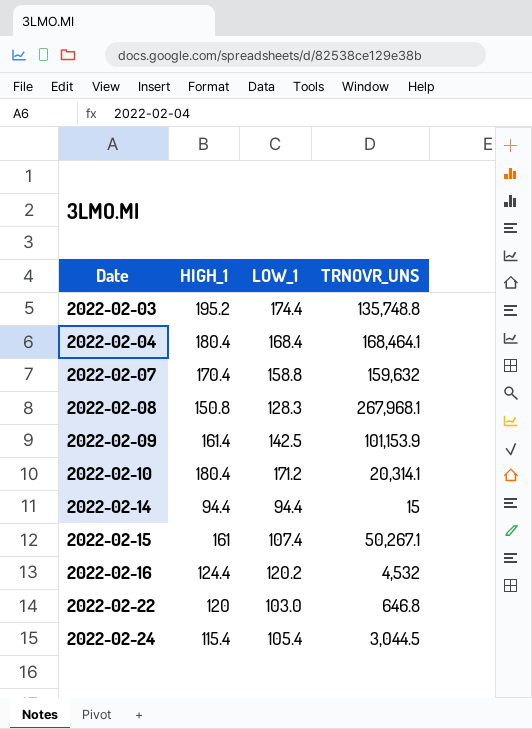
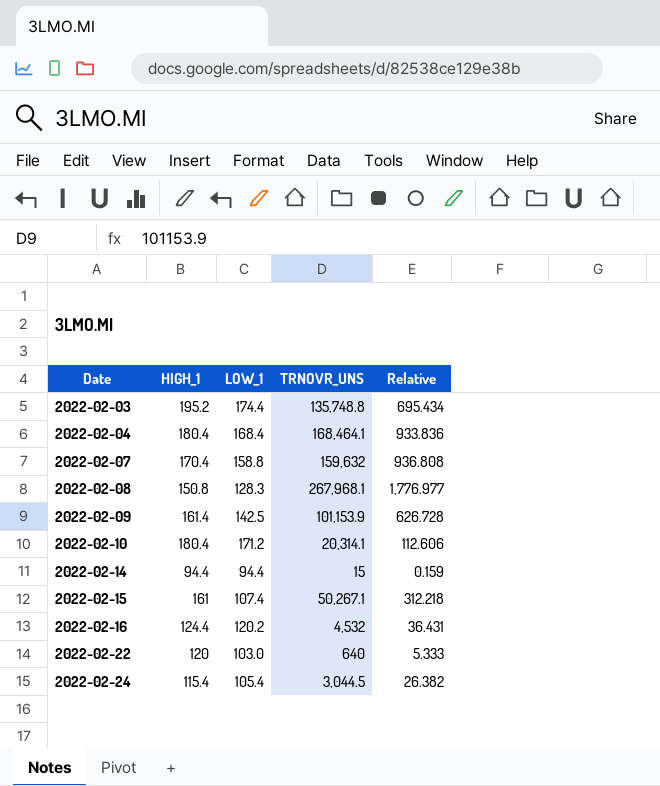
column Relative | formula: none -> [TRNOVR_UNS] / [HIGH_1]
2022-02-22 | TRNOVR_UNS: 646.8 -> 640

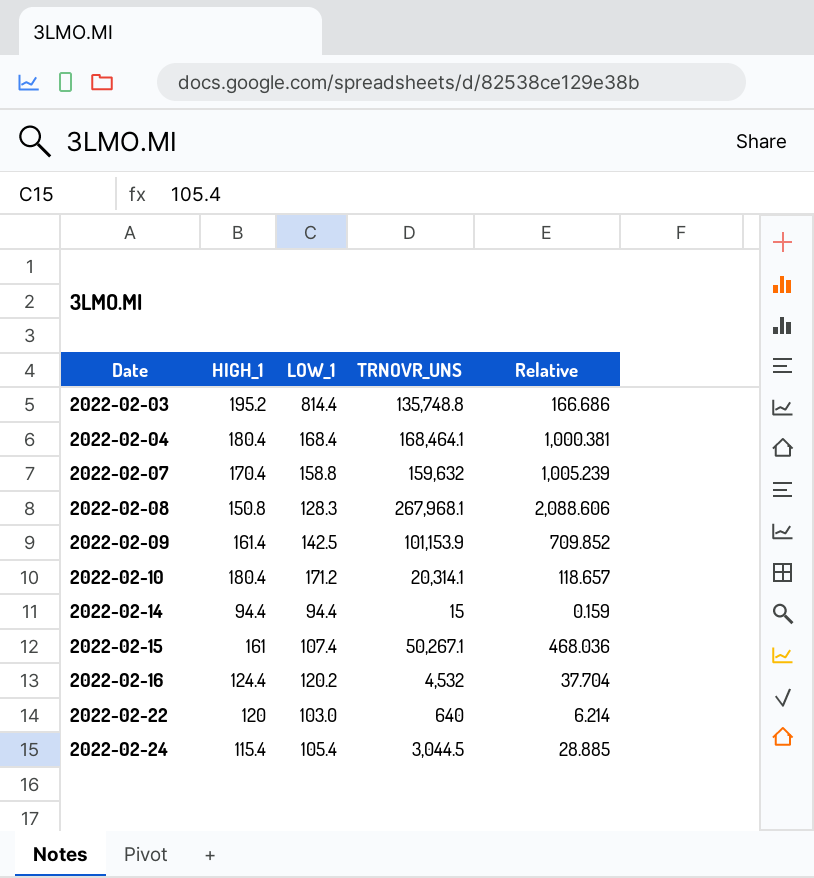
column Relative | formula: [TRNOVR_UNS] / [HIGH_1] -> [TRNOVR_UNS] / [LOW_1]
2022-02-03 | LOW_1: 174.4 -> 814.4

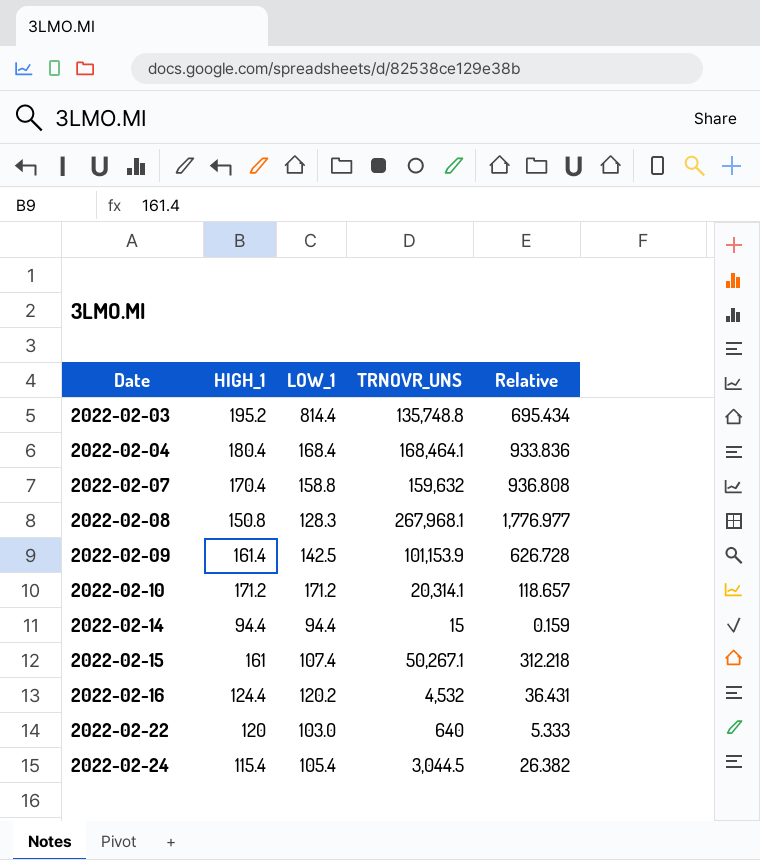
column Relative | formula: [TRNOVR_UNS] / [LOW_1] -> [TRNOVR_UNS] / [HIGH_1]
2022-02-10 | HIGH_1: 180.4 -> 171.2

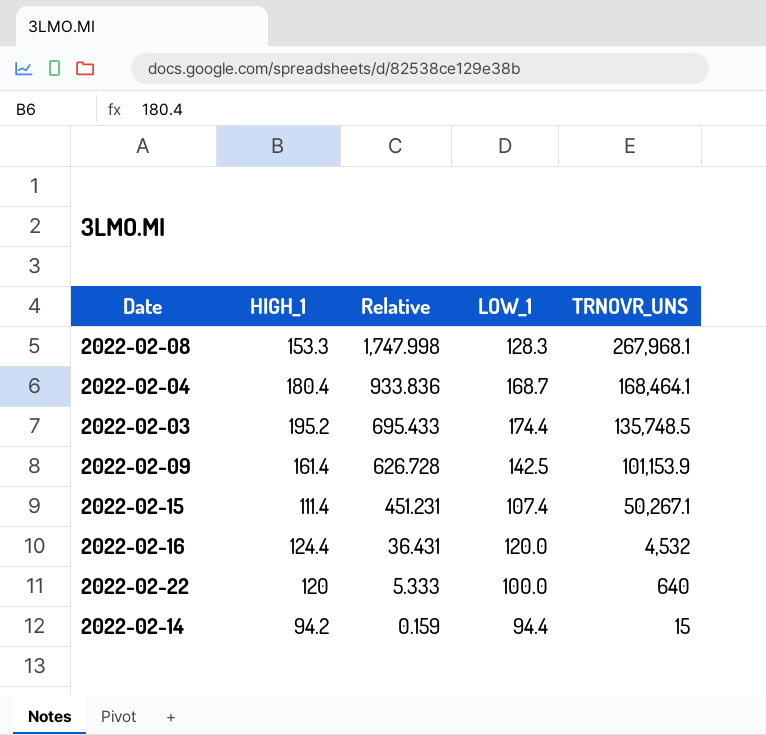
row order: Date ascending -> Relative descending
column Relative | position: 5 -> 3
row 2022-02-07: 170.4 | 158.8 | 159,632 | 936.808 -> none
row 2022-02-10: 171.2 | 171.2 | 20,314.1 | 118.657 -> none
row 2022-02-24: 115.4 | 105.4 | 3,044.5 | 26.382 -> none
2022-02-08 | HIGH_1: 150.8 -> 153.3
2022-02-08 | Relative: 1,776.977 -> 1,747.998
2022-02-04 | LOW_1: 168.4 -> 168.7
2022-02-03 | Relative: 695.434 -> 695.433
2022-02-03 | LOW_1: 814.4 -> 174.4
2022-02-03 | TRNOVR_UNS: 135,748.8 -> 135,748.5
2022-02-15 | HIGH_1: 161 -> 111.4
2022-02-15 | Relative: 312.218 -> 451.231
2022-02-16 | LOW_1: 120.2 -> 120.0
2022-02-22 | LOW_1: 103.0 -> 100.0
2022-02-14 | HIGH_1: 94.4 -> 94.2

